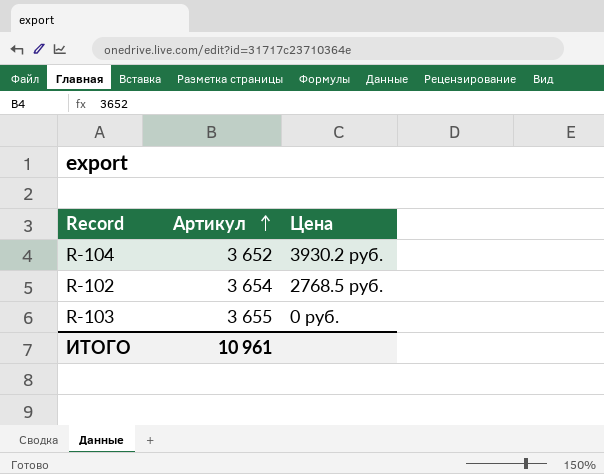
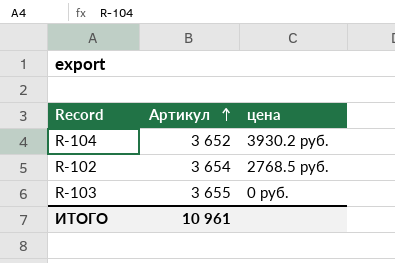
column name: Цена -> цена

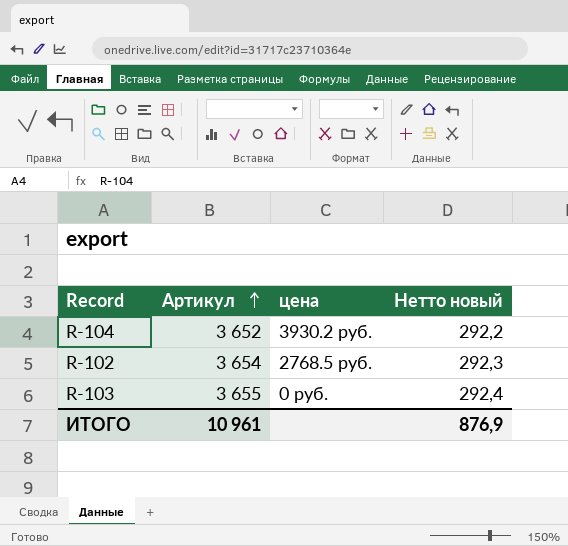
column Нетто новый | formula: none -> [Артикул] * 0,08

